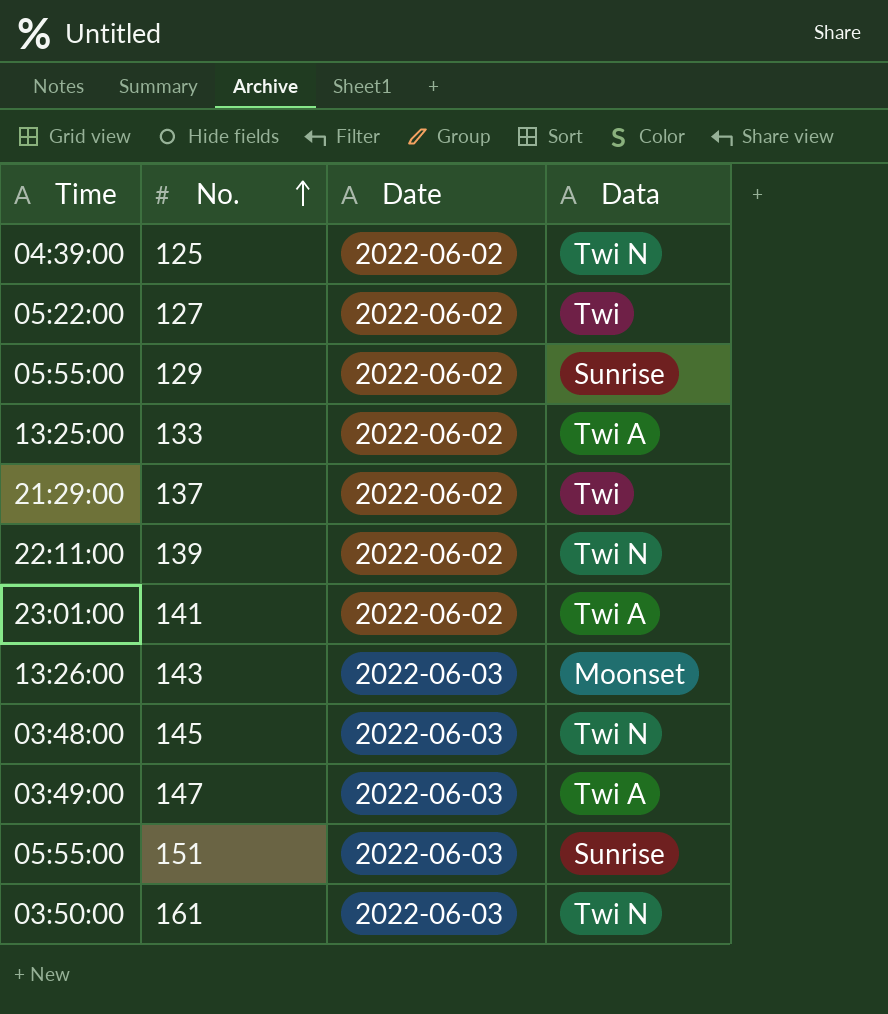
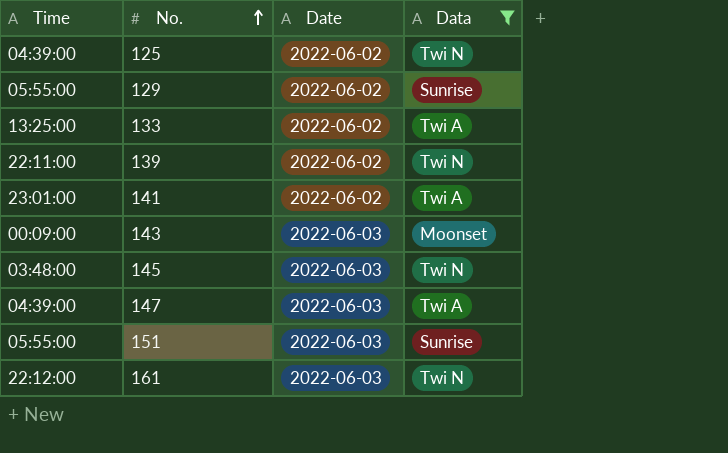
filter: none -> Data != Twi
143 | Time: 13:26:00 -> 00:09:00
147 | Time: 03:49:00 -> 04:39:00
161 | Time: 03:50:00 -> 22:12:00

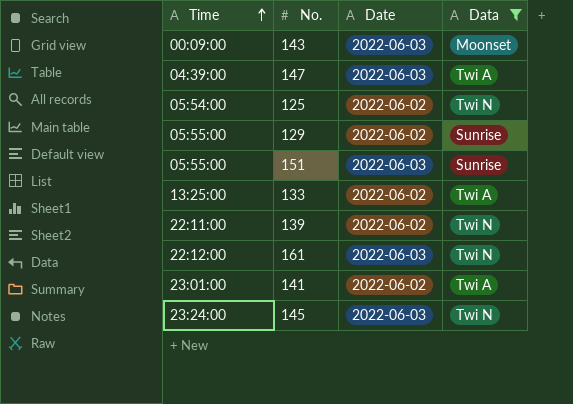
row order: No. ascending -> Time ascending
125 | Time: 04:39:00 -> 05:54:00
145 | Time: 03:48:00 -> 23:24:00

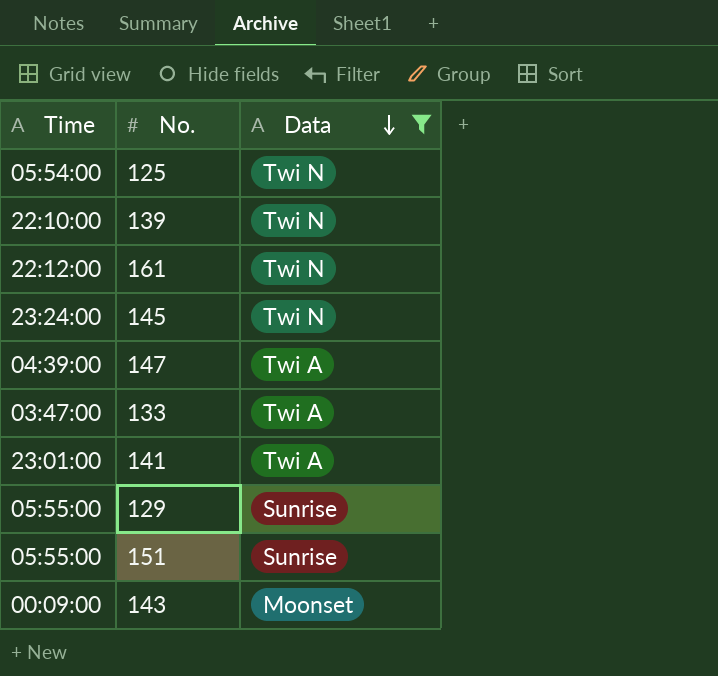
row order: Time ascending -> Data descending
column Date | position: 3 -> none
139 | Time: 22:11:00 -> 22:10:00
133 | Time: 13:25:00 -> 03:47:00

